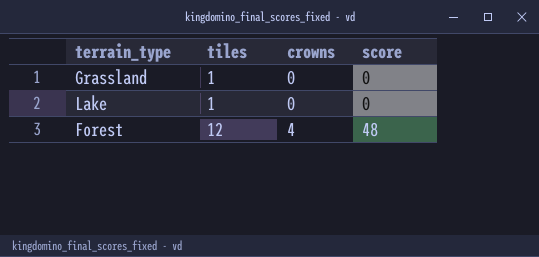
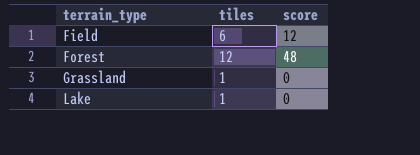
row order: tiles ascending -> terrain_type ascending
column crowns | position: 3 -> none
row Field: none -> 6 | 12

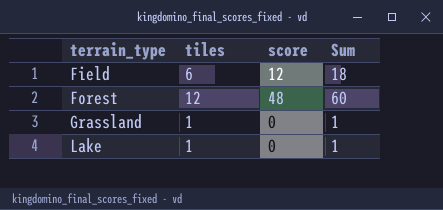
column Sum | formula: none -> [tiles] + [score]

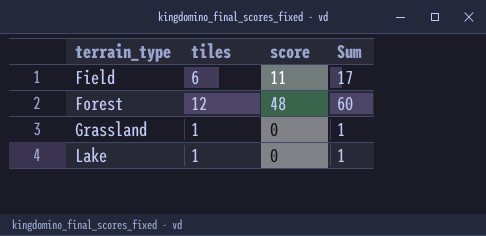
Field | score: 12 -> 11
Field | Sum: 18 -> 17

